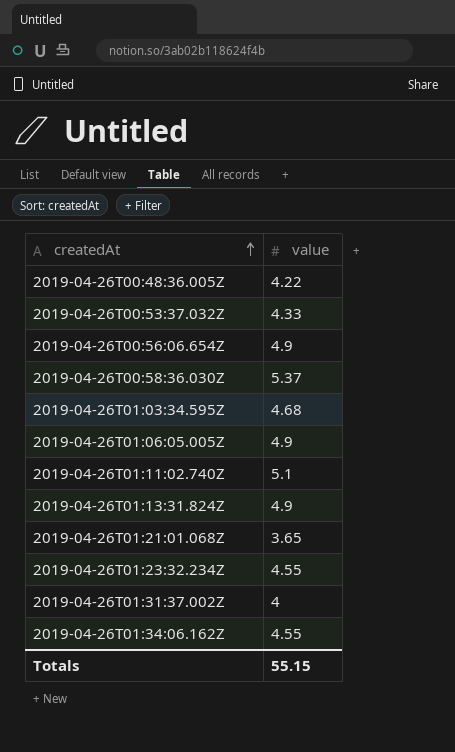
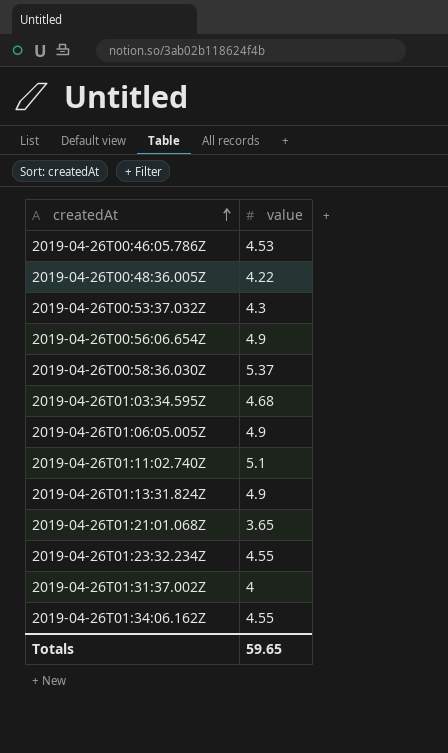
row 2019-04-26T00:46:05.786Z: none -> 4.53
2019-04-26T00:53:37.032Z | value: 4.33 -> 4.3
Totals | value: 55.15 -> 59.65

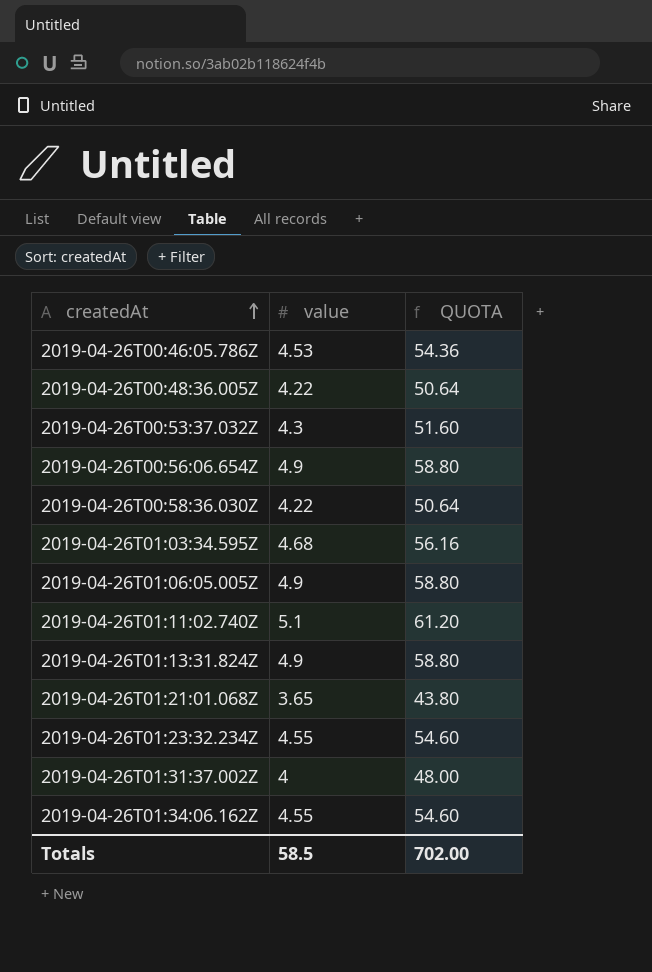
column QUOTA | formula: none -> [value] * 12
2019-04-26T00:58:36.030Z | value: 5.37 -> 4.22
Totals | value: 59.65 -> 58.5

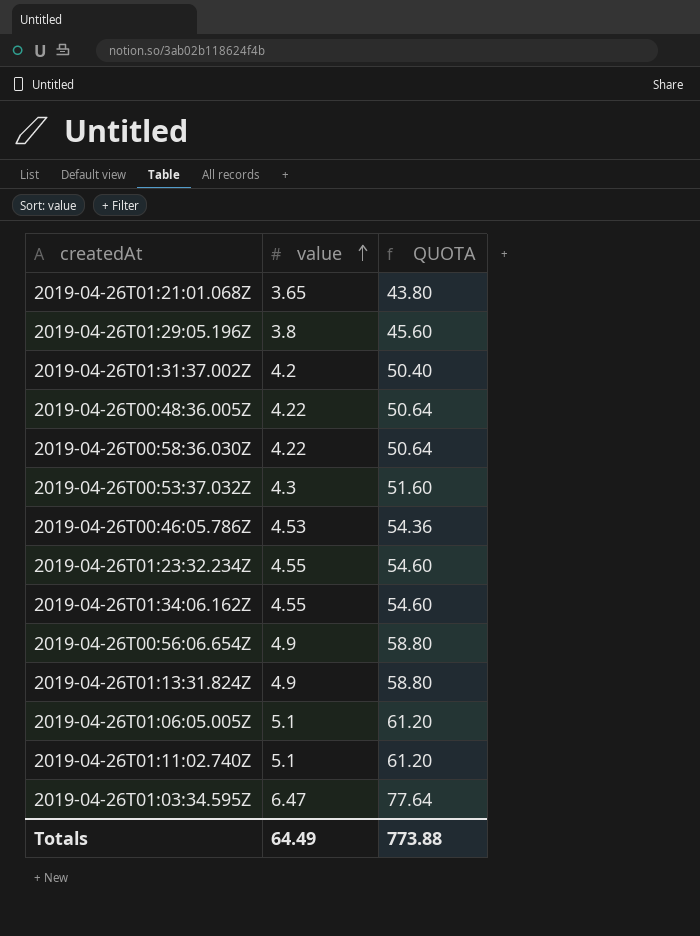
row order: createdAt ascending -> value ascending
row 2019-04-26T01:29:05.196Z: none -> 3.8 | 45.60
2019-04-26T01:31:37.002Z | value: 4 -> 4.2
2019-04-26T01:31:37.002Z | QUOTA: 48.00 -> 50.40
2019-04-26T01:06:05.005Z | value: 4.9 -> 5.1
2019-04-26T01:06:05.005Z | QUOTA: 58.80 -> 61.20
2019-04-26T01:03:34.595Z | value: 4.68 -> 6.47
2019-04-26T01:03:34.595Z | QUOTA: 56.16 -> 77.64
Totals | value: 58.5 -> 64.49
Totals | QUOTA: 702.00 -> 773.88

